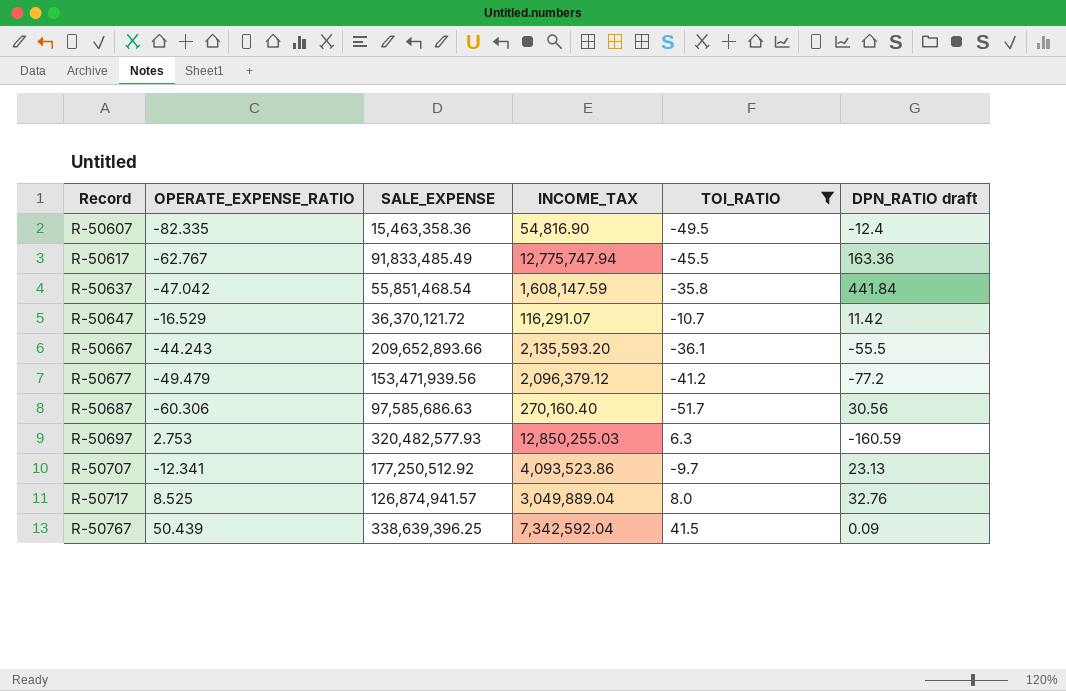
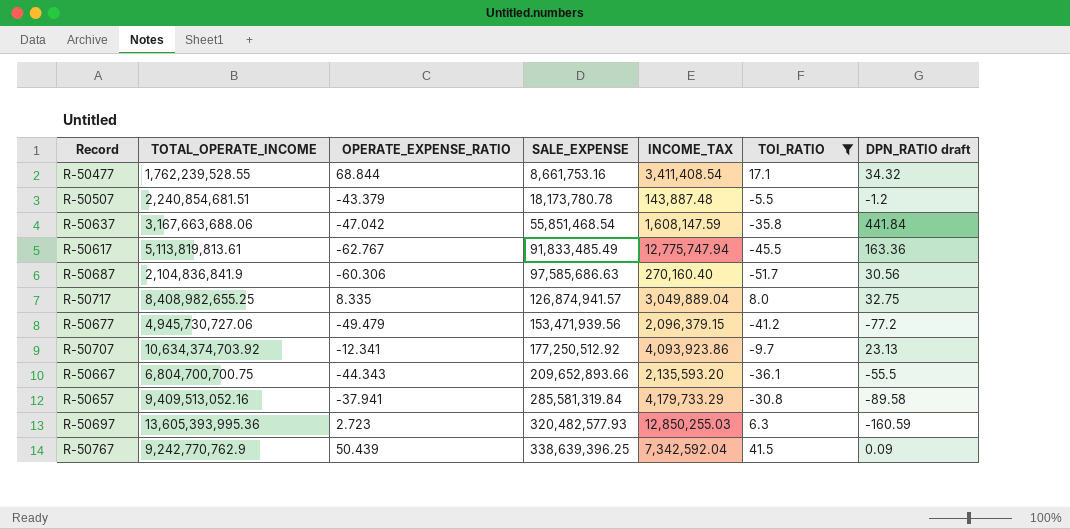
row order: Record ascending -> SALE_EXPENSE ascending
column TOTAL_OPERATE_INCOME | position: none -> 2
row R-50607: -82.335 | 15,463,358.36 | 54,816.90 | -49.5 | -12.4 -> none
row R-50647: -16.529 | 36,370,121.72 | 116,291.07 | -10.7 | 11.42 -> none
row R-50477: none -> 1,762,239,528.55 | 68.844 | 8,661,753.16 | 3,411,408.54 | 17.1 | 34.32
row R-50507: none -> 2,240,854,681.51 | -43.379 | 18,173,780.78 | 143,887.48 | -5.5 | -1.2
R-50717 | OPERATE_EXPENSE_RATIO: 8.525 -> 8.335
R-50717 | DPN_RATIO draft: 32.76 -> 32.75
R-50677 | INCOME_TAX: 2,096,379.12 -> 2,096,379.15
R-50707 | INCOME_TAX: 4,093,523.86 -> 4,093,923.86
R-50667 | OPERATE_EXPENSE_RATIO: -44.243 -> -44.343
row R-50657: none -> 9,409,513,052.16 | -37.941 | 285,581,319.84 | 4,179,733.29 | -30.8 | -89.58
R-50697 | OPERATE_EXPENSE_RATIO: 2.753 -> 2.723

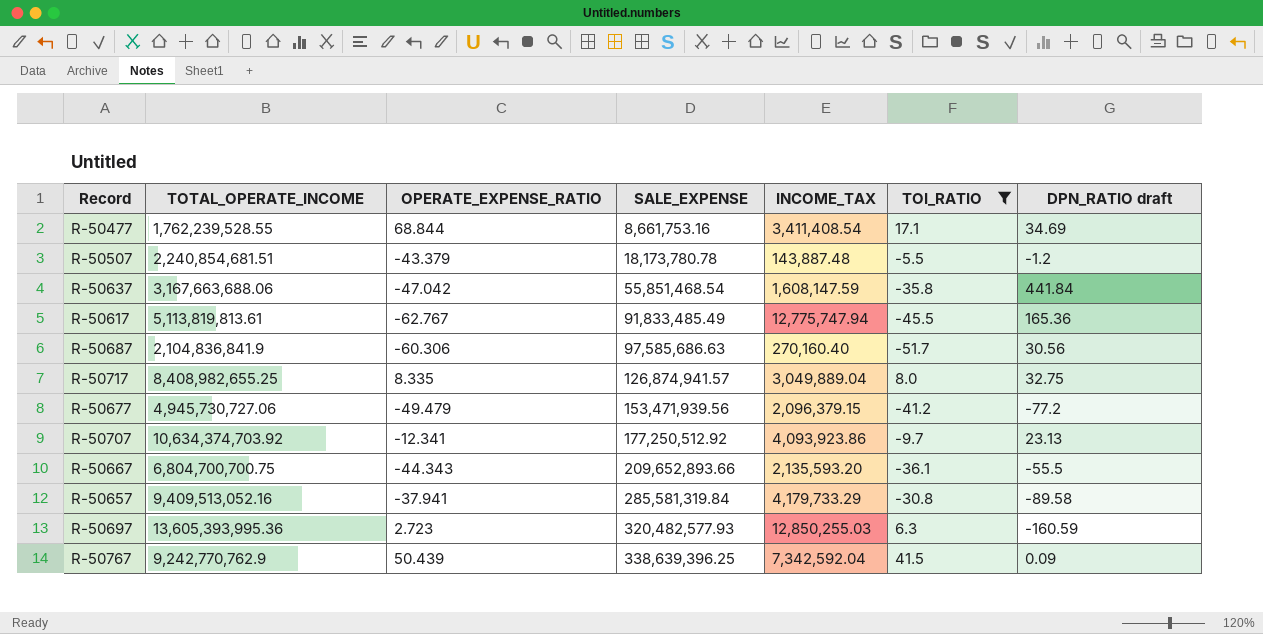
R-50477 | DPN_RATIO draft: 34.32 -> 34.69
R-50617 | DPN_RATIO draft: 163.36 -> 165.36

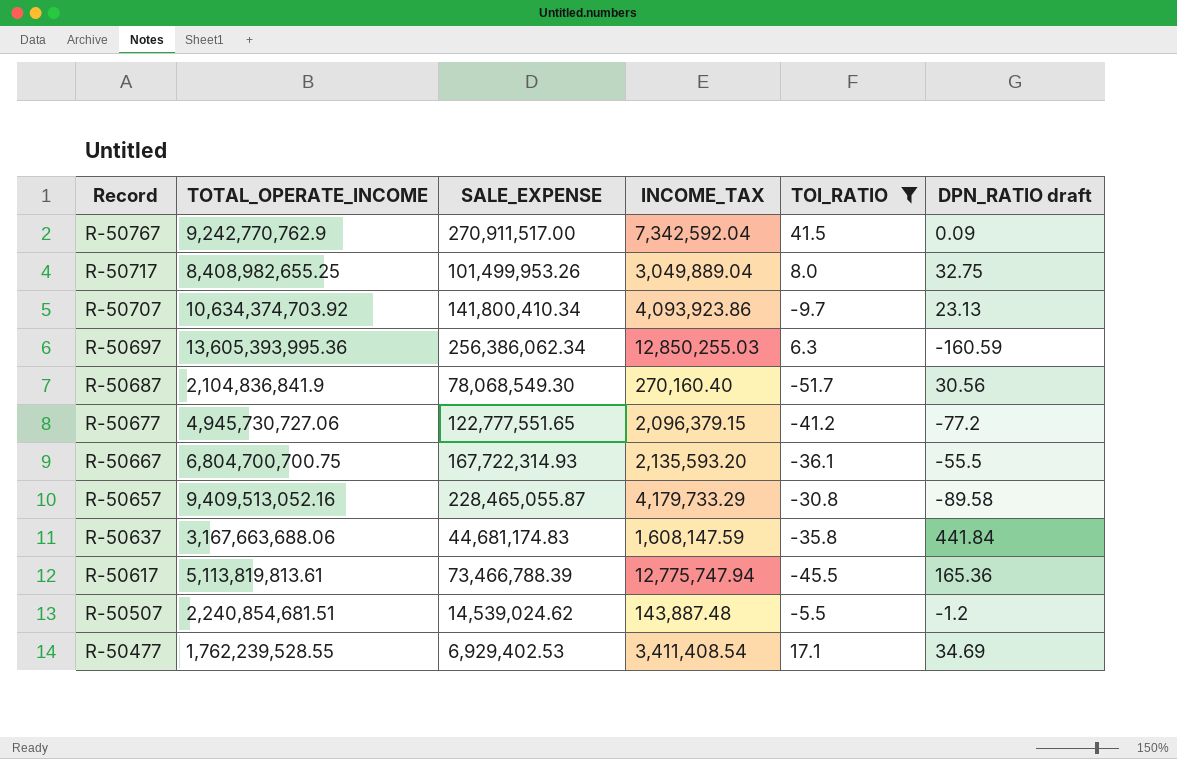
row order: SALE_EXPENSE ascending -> Record descending
column OPERATE_EXPENSE_RATIO | position: 3 -> none
R-50767 | SALE_EXPENSE: 338,639,396.25 -> 270,911,517.00
R-50717 | SALE_EXPENSE: 126,874,941.57 -> 101,499,953.26
R-50707 | SALE_EXPENSE: 177,250,512.92 -> 141,800,410.34
R-50697 | SALE_EXPENSE: 320,482,577.93 -> 256,386,062.34
R-50687 | SALE_EXPENSE: 97,585,686.63 -> 78,068,549.30
R-50677 | SALE_EXPENSE: 153,471,939.56 -> 122,777,551.65
R-50667 | SALE_EXPENSE: 209,652,893.66 -> 167,722,314.93
R-50657 | SALE_EXPENSE: 285,581,319.84 -> 228,465,055.87
R-50637 | SALE_EXPENSE: 55,851,468.54 -> 44,681,174.83
R-50617 | SALE_EXPENSE: 91,833,485.49 -> 73,466,788.39
R-50507 | SALE_EXPENSE: 18,173,780.78 -> 14,539,024.62
R-50477 | SALE_EXPENSE: 8,661,753.16 -> 6,929,402.53

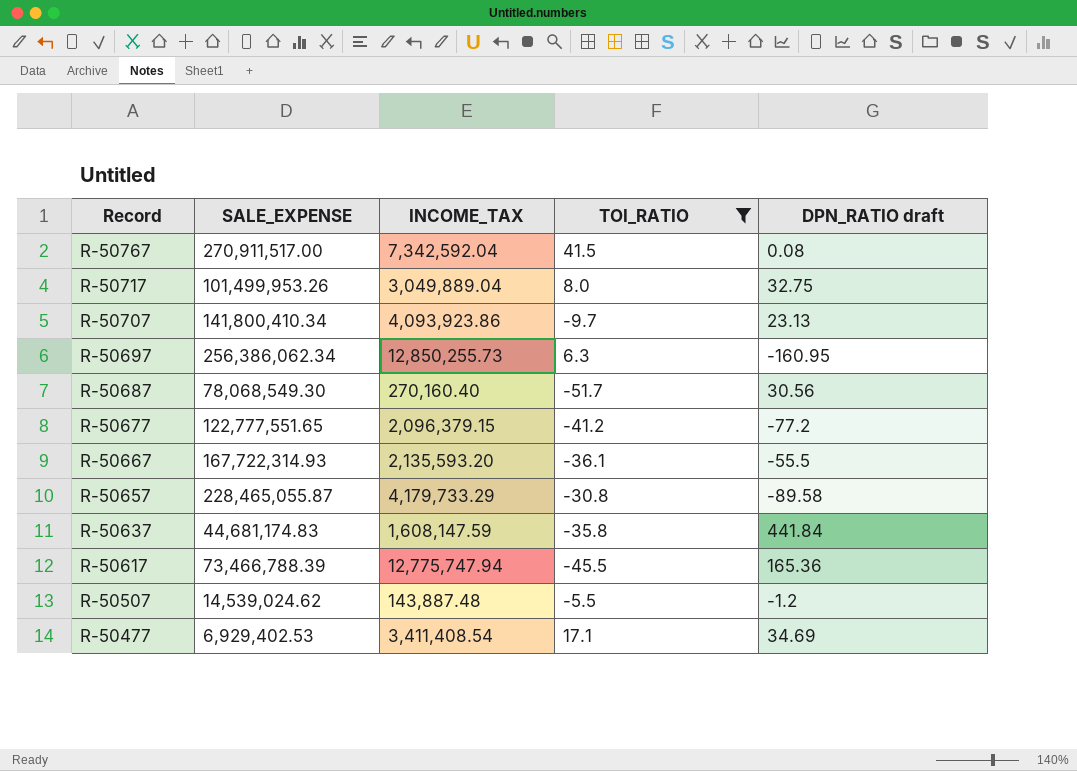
column TOTAL_OPERATE_INCOME | position: 2 -> none
R-50767 | DPN_RATIO draft: 0.09 -> 0.08
R-50697 | INCOME_TAX: 12,850,255.03 -> 12,850,255.73
R-50697 | DPN_RATIO draft: -160.59 -> -160.95

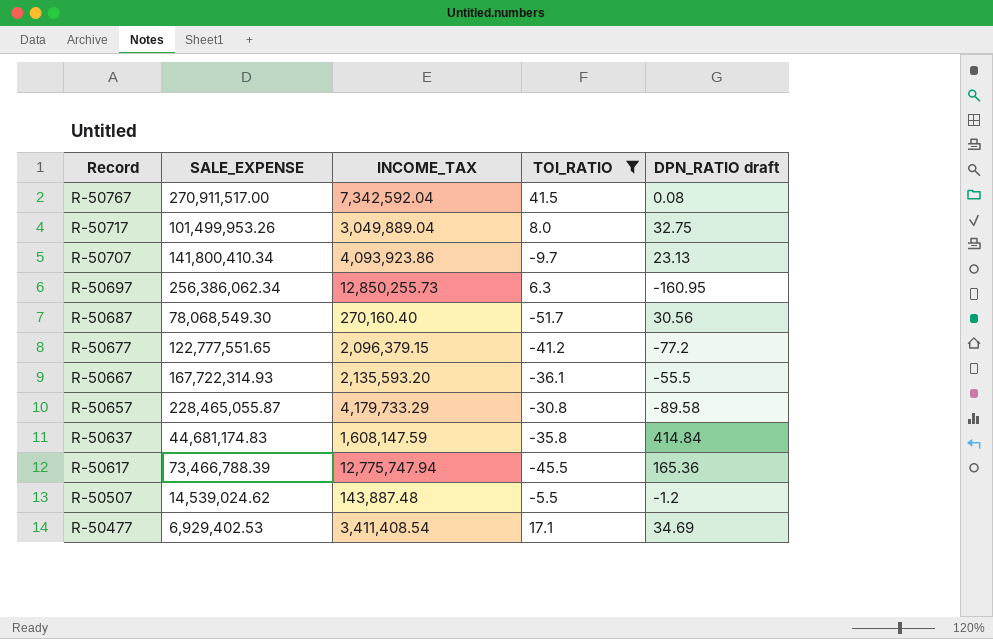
R-50637 | DPN_RATIO draft: 441.84 -> 414.84

